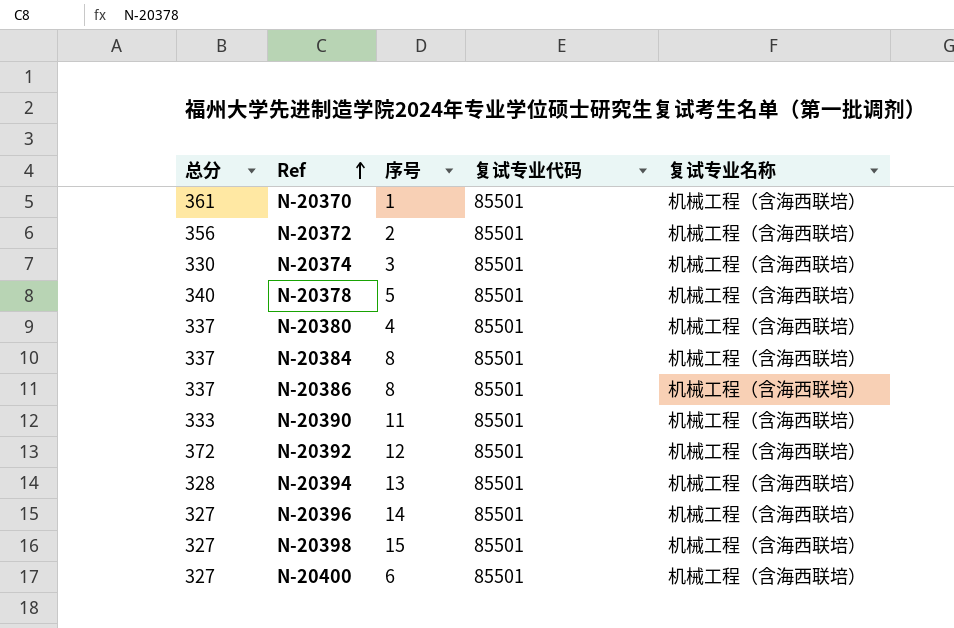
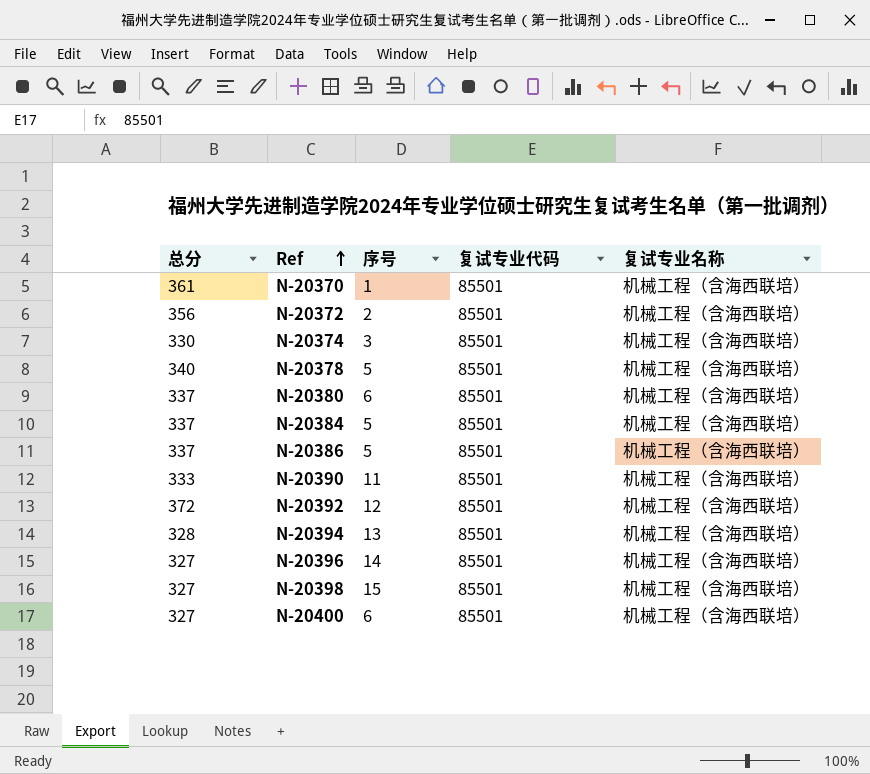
N-20380 | 序号: 4 -> 6
N-20384 | 序号: 8 -> 5
N-20386 | 序号: 8 -> 5

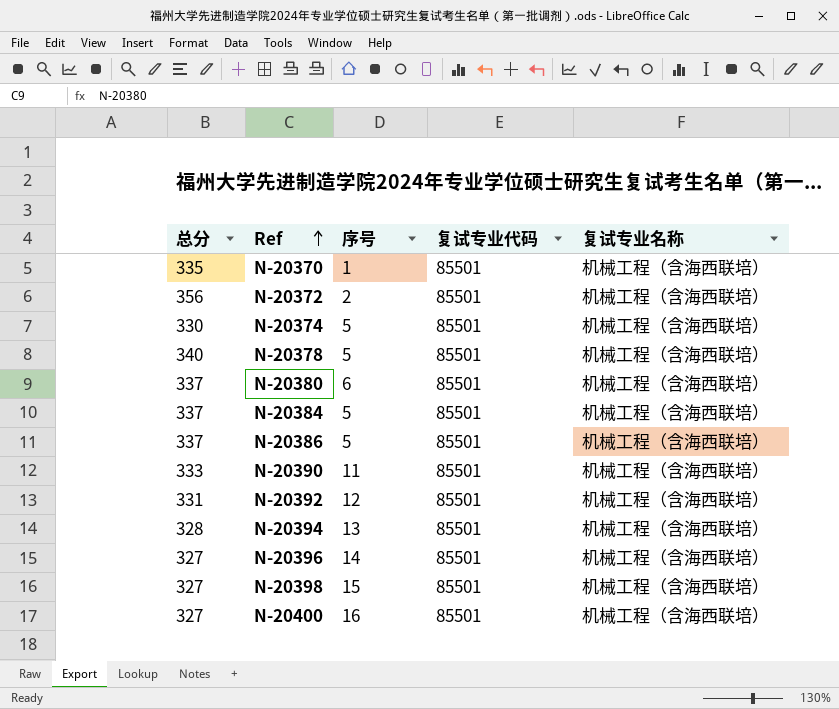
N-20370 | 总分: 361 -> 335
N-20374 | 序号: 3 -> 5
N-20392 | 总分: 372 -> 331
N-20400 | 序号: 6 -> 16

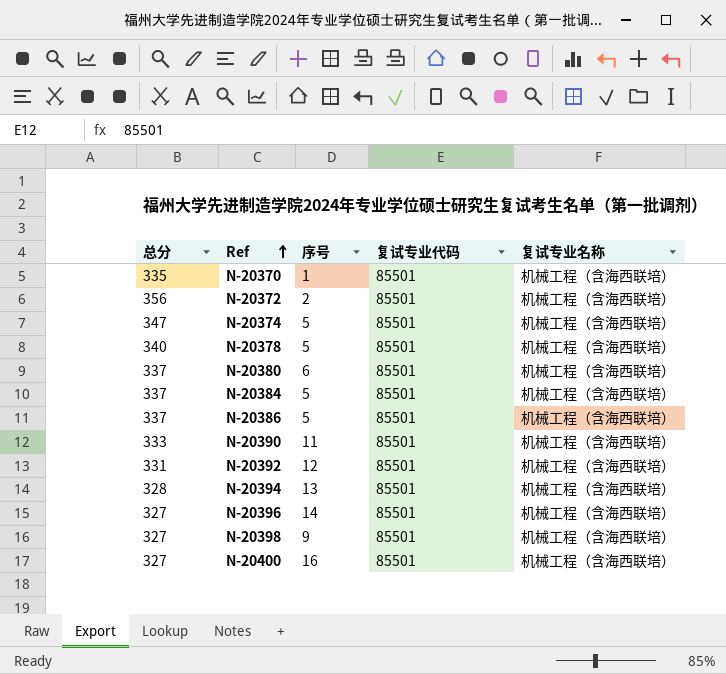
N-20374 | 总分: 330 -> 347
N-20398 | 序号: 15 -> 9

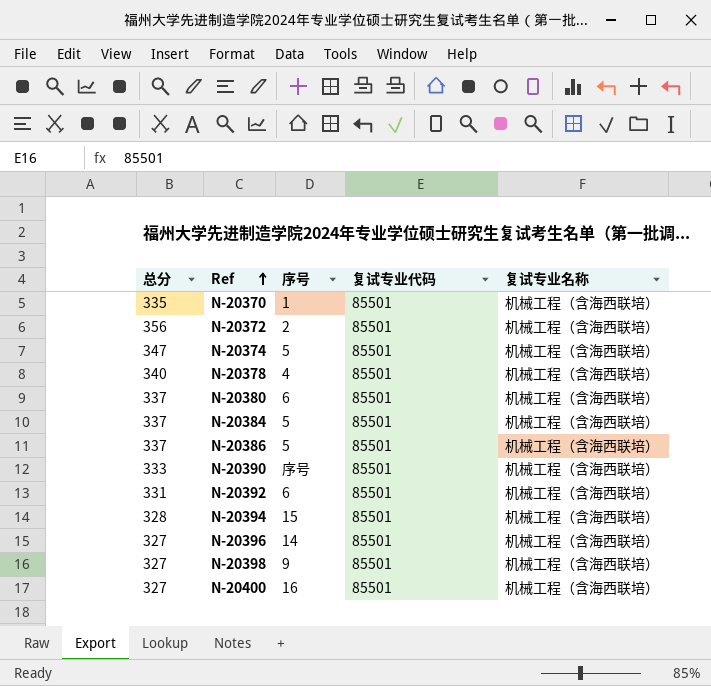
N-20378 | 序号: 5 -> 4
N-20390 | 序号: 11 -> 序号
N-20392 | 序号: 12 -> 6
N-20394 | 序号: 13 -> 15

